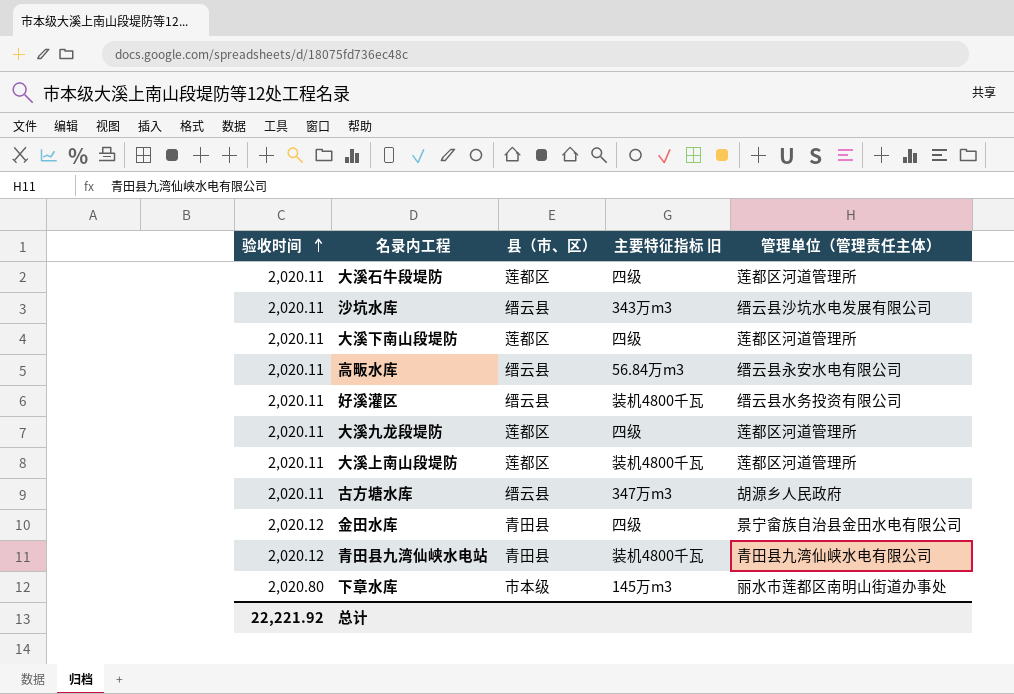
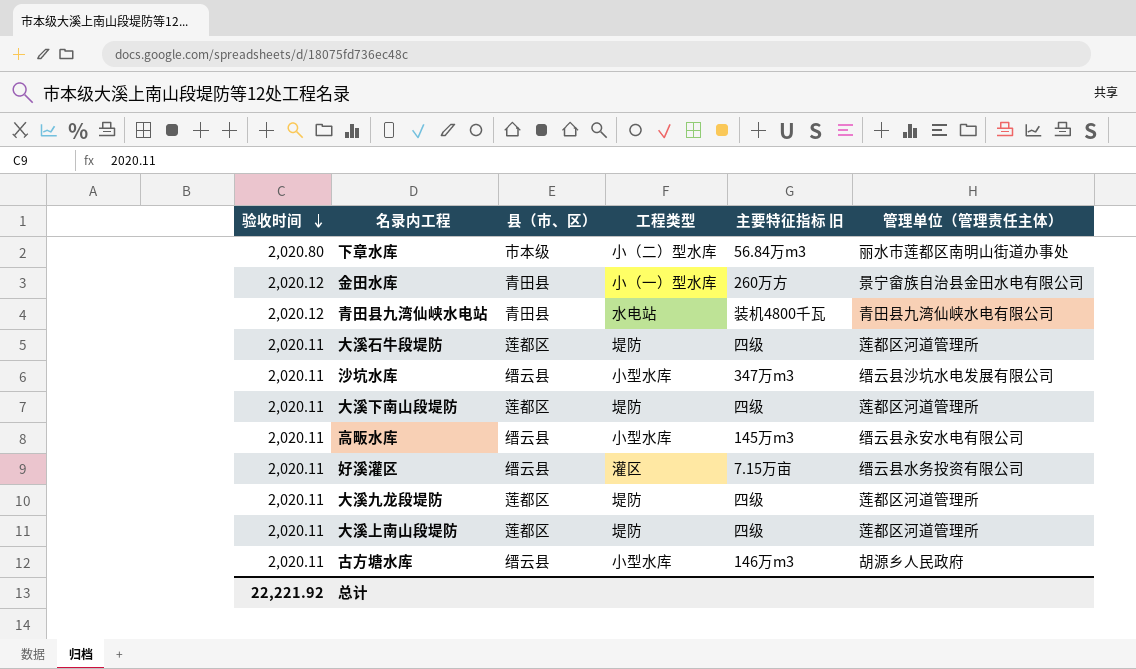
row order: 验收时间 ascending -> 验收时间 descending
column 工程类型 | position: none -> 4
下章水库 | 主要特征指标 旧: 145万m3 -> 56.84万m3
金田水库 | 主要特征指标 旧: 四级 -> 260万方
沙坑水库 | 主要特征指标 旧: 343万m3 -> 347万m3
高畈水库 | 主要特征指标 旧: 56.84万m3 -> 145万m3
好溪灌区 | 主要特征指标 旧: 装机4800千瓦 -> 7.15万亩
大溪上南山段堤防 | 主要特征指标 旧: 装机4800千瓦 -> 四级
古方塘水库 | 主要特征指标 旧: 347万m3 -> 146万m3

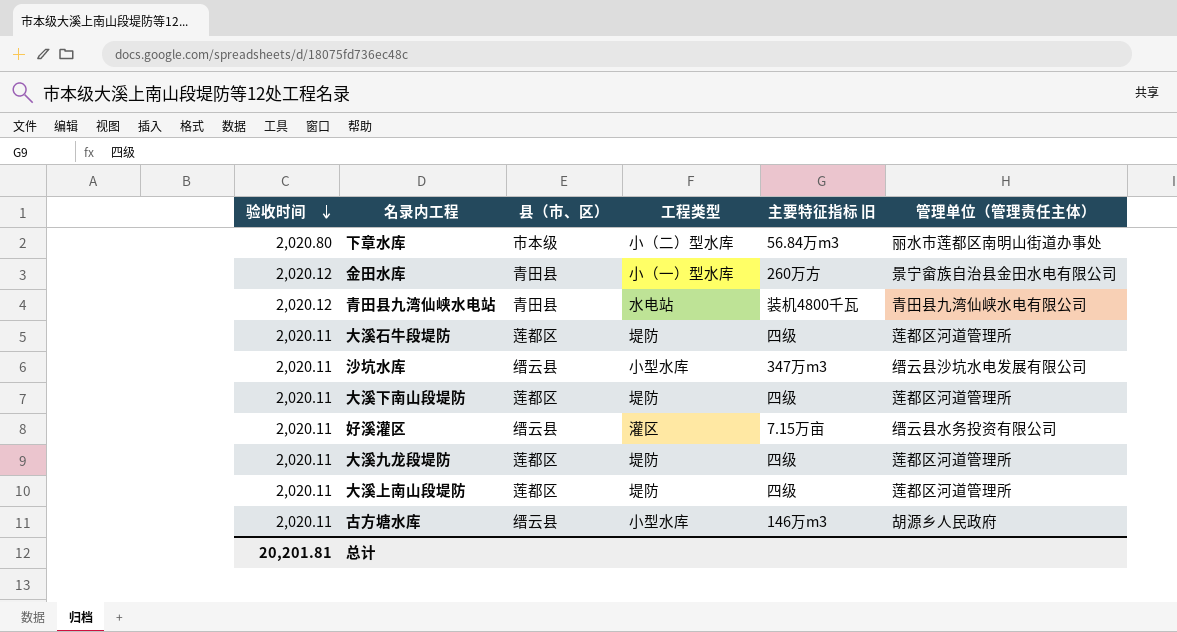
row 高畈水库: 2,020.11 | 缙云县 | 小型水库 | 145万m3 | 缙云县永安水电有限公司 -> none
总计 | 验收时间: 22,221.92 -> 20,201.81

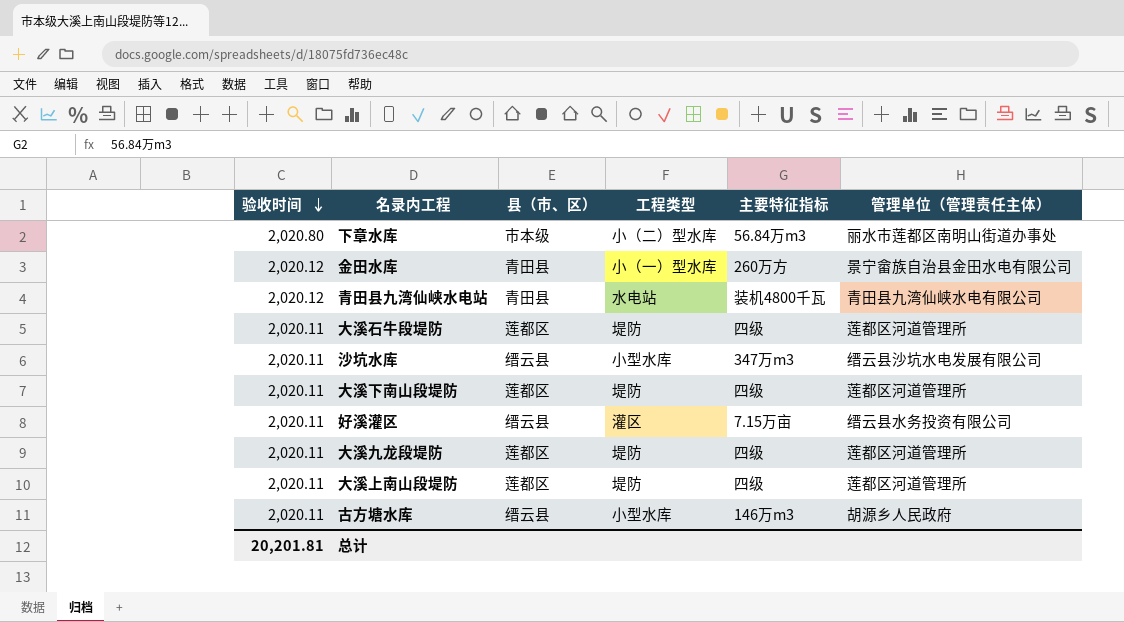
column name: 主要特征指标 旧 -> 主要特征指标

